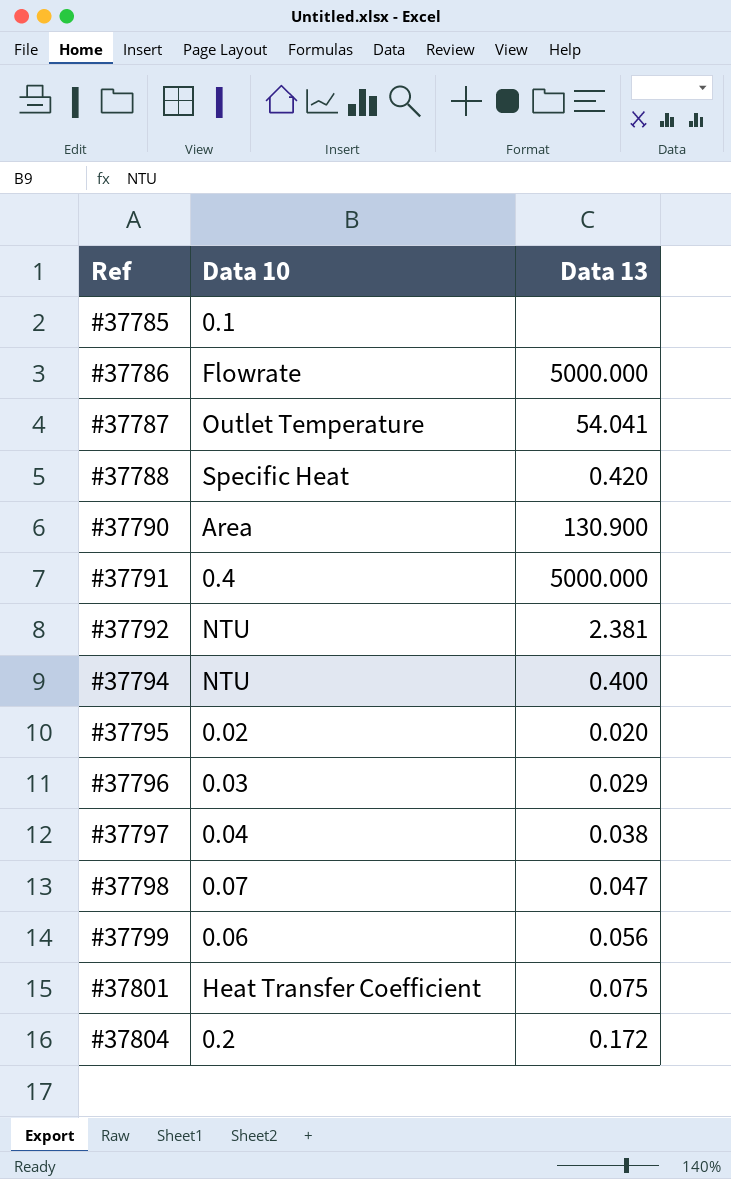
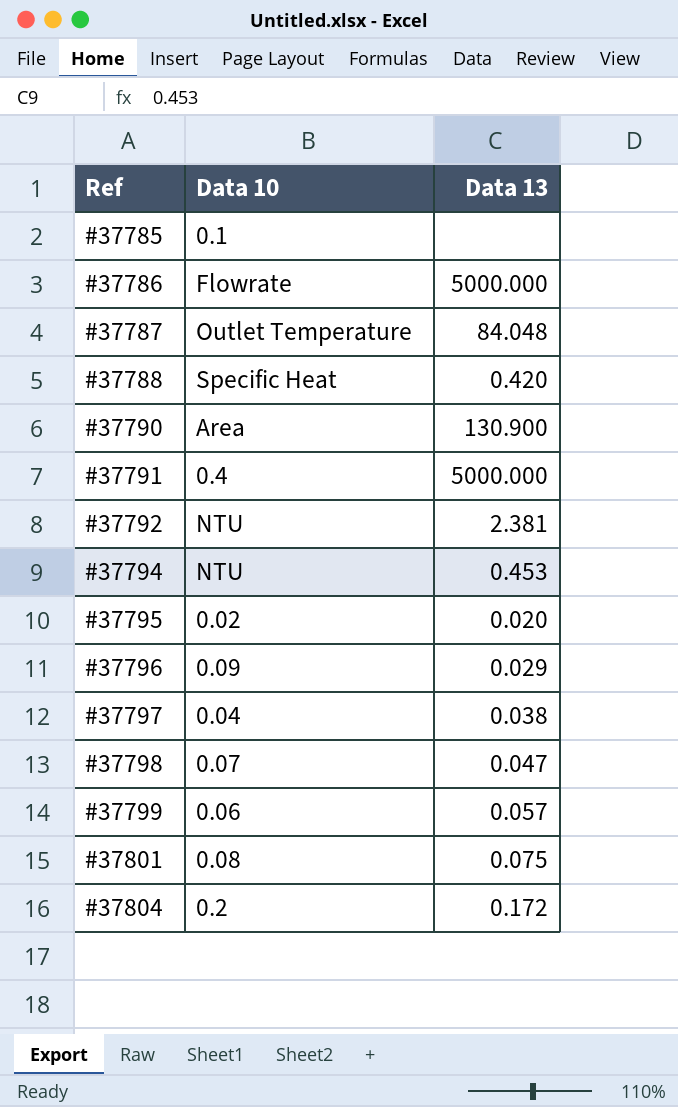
#37787 | Data 13: 54.041 -> 84.048
#37794 | Data 13: 0.400 -> 0.453
#37796 | Data 10: 0.03 -> 0.09
#37799 | Data 13: 0.056 -> 0.057
#37801 | Data 10: Heat Transfer Coefficient -> 0.08

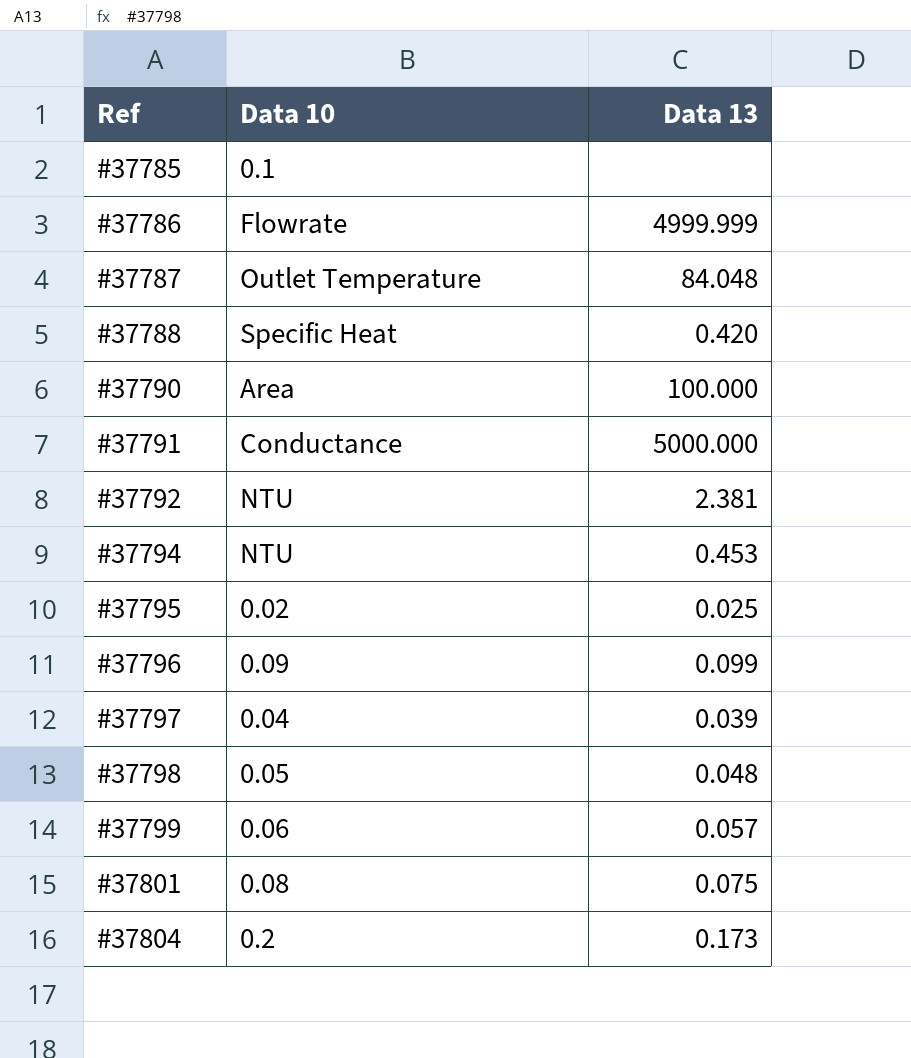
#37786 | Data 13: 5000.000 -> 4999.999
#37790 | Data 13: 130.900 -> 100.000
#37791 | Data 10: 0.4 -> Conductance
#37795 | Data 13: 0.020 -> 0.025
#37796 | Data 13: 0.029 -> 0.099
#37797 | Data 13: 0.038 -> 0.039
#37798 | Data 10: 0.07 -> 0.05
#37798 | Data 13: 0.047 -> 0.048
#37804 | Data 13: 0.172 -> 0.173

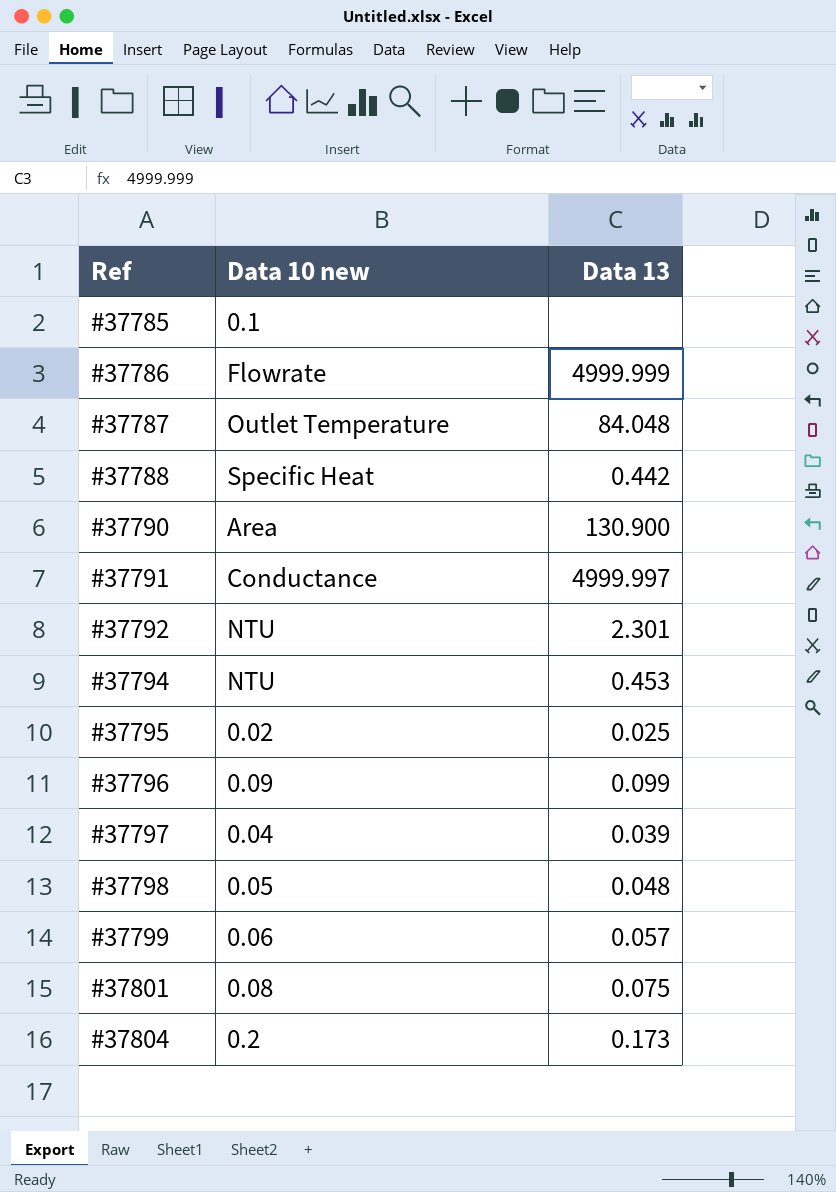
column name: Data 10 -> Data 10 new
#37788 | Data 13: 0.420 -> 0.442
#37790 | Data 13: 100.000 -> 130.900
#37791 | Data 13: 5000.000 -> 4999.997
#37792 | Data 13: 2.381 -> 2.301

